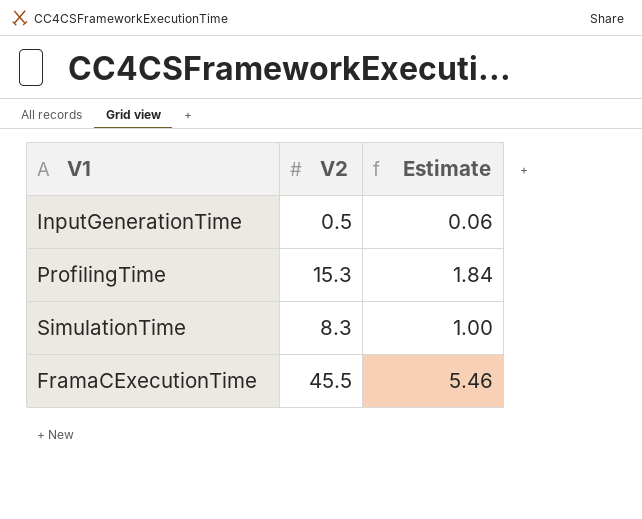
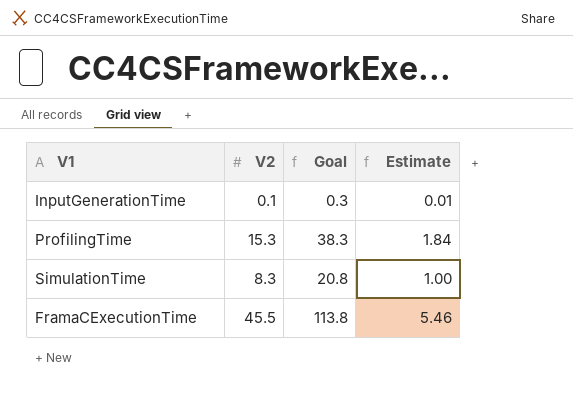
column Goal | formula: none -> [V2] * 2.5
InputGenerationTime | V2: 0.5 -> 0.1
InputGenerationTime | Estimate: 0.06 -> 0.01

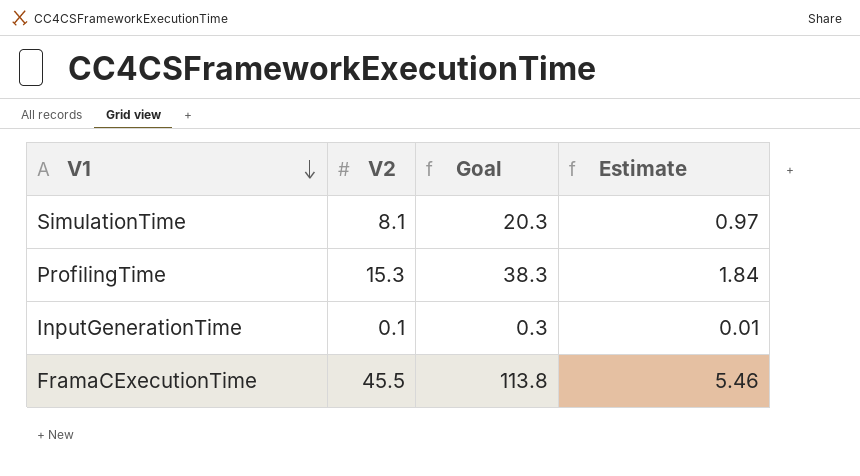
row order: none -> V1 descending
SimulationTime | V2: 8.3 -> 8.1
SimulationTime | Goal: 20.8 -> 20.3
SimulationTime | Estimate: 1.00 -> 0.97

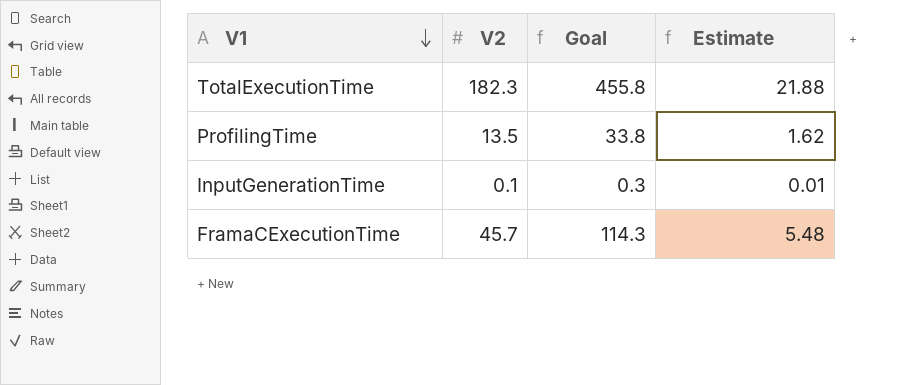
row SimulationTime: 8.1 | 20.3 | 0.97 -> none
row TotalExecutionTime: none -> 182.3 | 455.8 | 21.88
ProfilingTime | V2: 15.3 -> 13.5
ProfilingTime | Goal: 38.3 -> 33.8
ProfilingTime | Estimate: 1.84 -> 1.62
FramaCExecutionTime | V2: 45.5 -> 45.7
FramaCExecutionTime | Goal: 113.8 -> 114.3
FramaCExecutionTime | Estimate: 5.46 -> 5.48

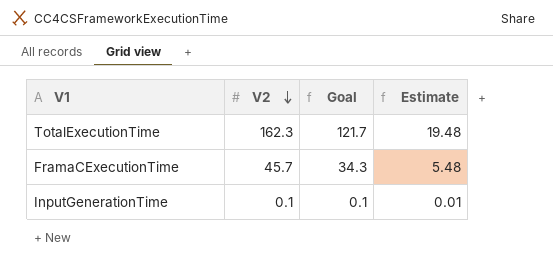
row order: V1 descending -> V2 descending
column Goal | formula: [V2] * 2.5 -> [V2] * 0.75
row ProfilingTime: 13.5 | 33.8 | 1.62 -> none
TotalExecutionTime | V2: 182.3 -> 162.3
TotalExecutionTime | Estimate: 21.88 -> 19.48

